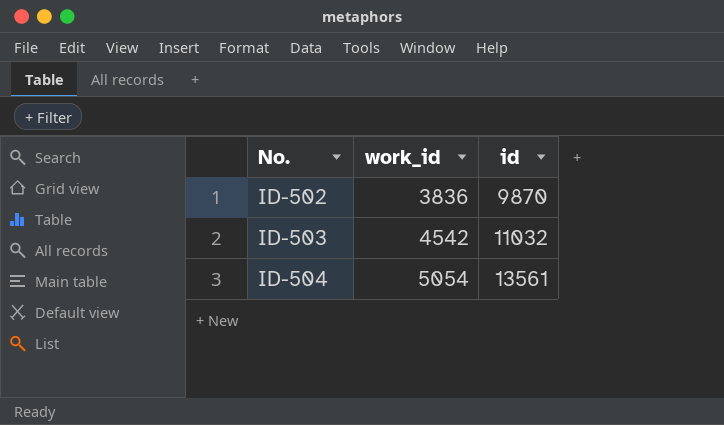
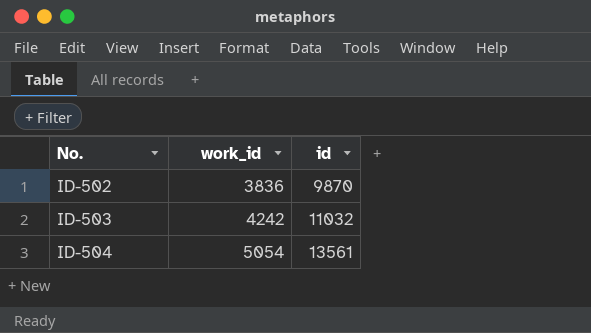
ID-503 | work_id: 4542 -> 4242

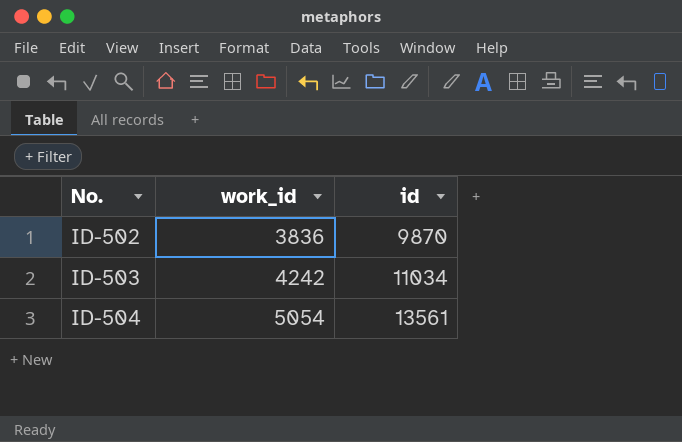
ID-503 | id: 11032 -> 11034

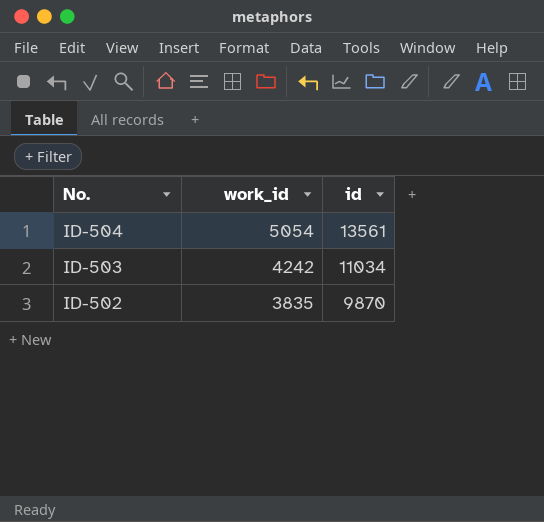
row order: No. ascending -> No. descending
ID-502 | work_id: 3836 -> 3835

